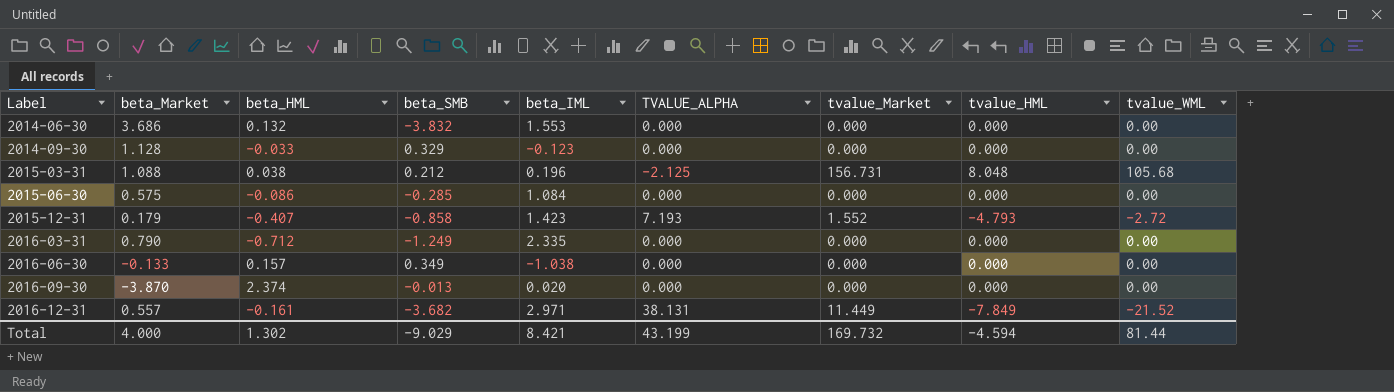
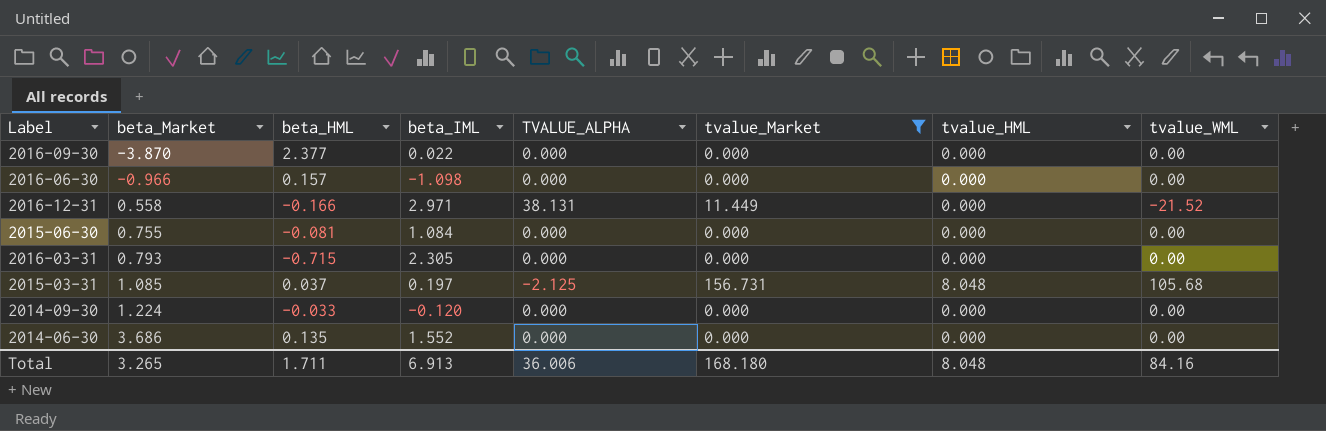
filter: none -> tvalue_Market != 1.552
row order: Label ascending -> beta_Market ascending
column beta_SMB | position: 4 -> none
2016-09-30 | beta_HML: 2.374 -> 2.377
2016-09-30 | beta_IML: 0.020 -> 0.022
2016-06-30 | beta_Market: -0.133 -> -0.966
2016-06-30 | beta_IML: -1.038 -> -1.098
2016-12-31 | beta_Market: 0.557 -> 0.558
2016-12-31 | beta_HML: -0.161 -> -0.166
2016-12-31 | tvalue_HML: -7.849 -> 0.000
2015-06-30 | beta_Market: 0.575 -> 0.755
2015-06-30 | beta_HML: -0.086 -> -0.081
2016-03-31 | beta_Market: 0.790 -> 0.793
2016-03-31 | beta_HML: -0.712 -> -0.715
2016-03-31 | beta_IML: 2.335 -> 2.305
2015-03-31 | beta_Market: 1.088 -> 1.085
2015-03-31 | beta_HML: 0.038 -> 0.037
2015-03-31 | beta_IML: 0.196 -> 0.197
2014-09-30 | beta_Market: 1.128 -> 1.224
2014-09-30 | beta_IML: -0.123 -> -0.120
2014-06-30 | beta_HML: 0.132 -> 0.135
2014-06-30 | beta_IML: 1.553 -> 1.552
Total | beta_Market: 4.000 -> 3.265
Total | beta_HML: 1.302 -> 1.711
Total | beta_IML: 8.421 -> 6.913
Total | TVALUE_ALPHA: 43.199 -> 36.006
Total | tvalue_Market: 169.732 -> 168.180
Total | tvalue_HML: -4.594 -> 8.048
Total | tvalue_WML: 81.44 -> 84.16

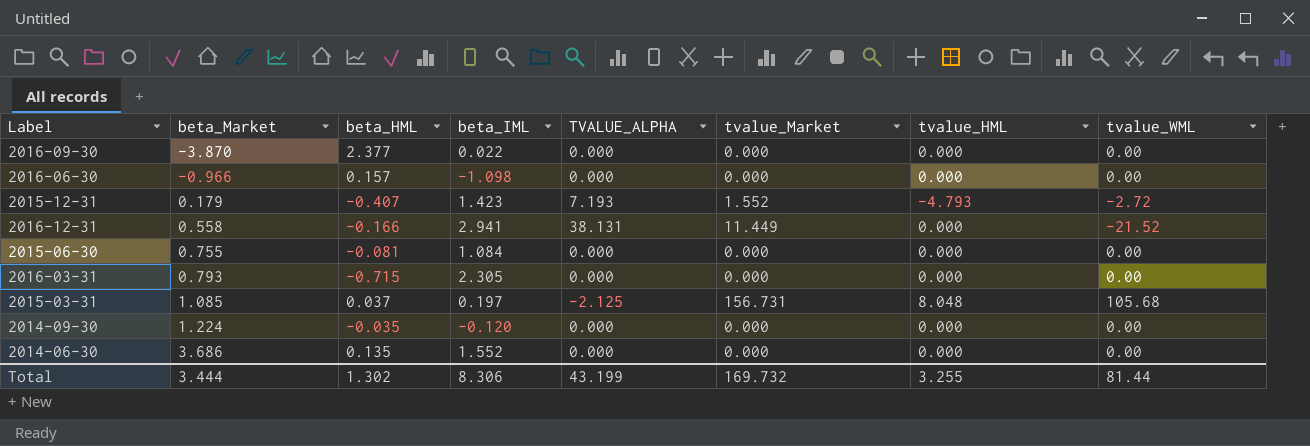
filter: tvalue_Market != 1.552 -> none
2016-12-31 | beta_IML: 2.971 -> 2.941
2014-09-30 | beta_HML: -0.033 -> -0.035
Total | beta_Market: 3.265 -> 3.444
Total | beta_HML: 1.711 -> 1.302
Total | beta_IML: 6.913 -> 8.306
Total | TVALUE_ALPHA: 36.006 -> 43.199
Total | tvalue_Market: 168.180 -> 169.732
Total | tvalue_HML: 8.048 -> 3.255
Total | tvalue_WML: 84.16 -> 81.44

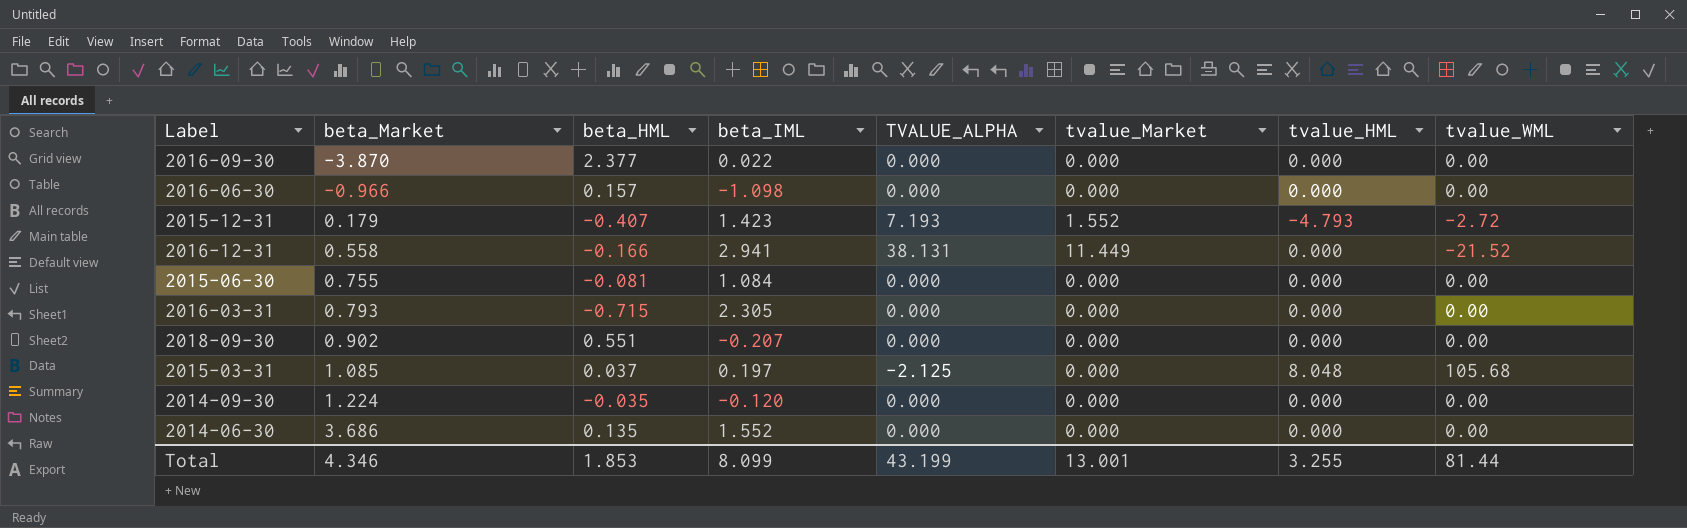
row 2018-09-30: none -> 0.902 | 0.551 | -0.207 | 0.000 | 0.000 | 0.000 | 0.00
2015-03-31 | tvalue_Market: 156.731 -> 0.000
Total | beta_Market: 3.444 -> 4.346
Total | beta_HML: 1.302 -> 1.853
Total | beta_IML: 8.306 -> 8.099
Total | tvalue_Market: 169.732 -> 13.001

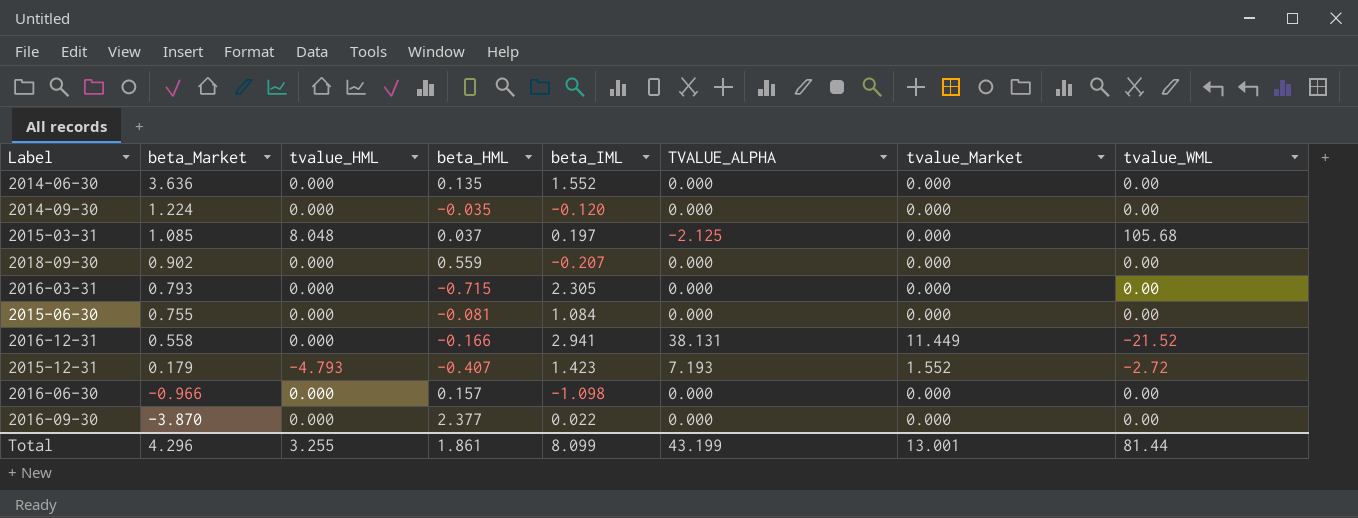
row order: beta_Market ascending -> beta_Market descending
column tvalue_HML | position: 7 -> 3
2014-06-30 | beta_Market: 3.686 -> 3.636
2018-09-30 | beta_HML: 0.551 -> 0.559
Total | beta_Market: 4.346 -> 4.296
Total | beta_HML: 1.853 -> 1.861

